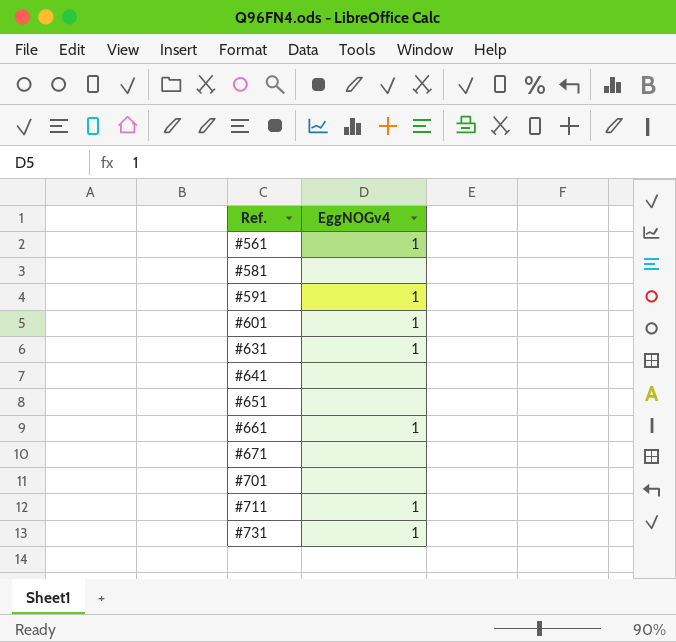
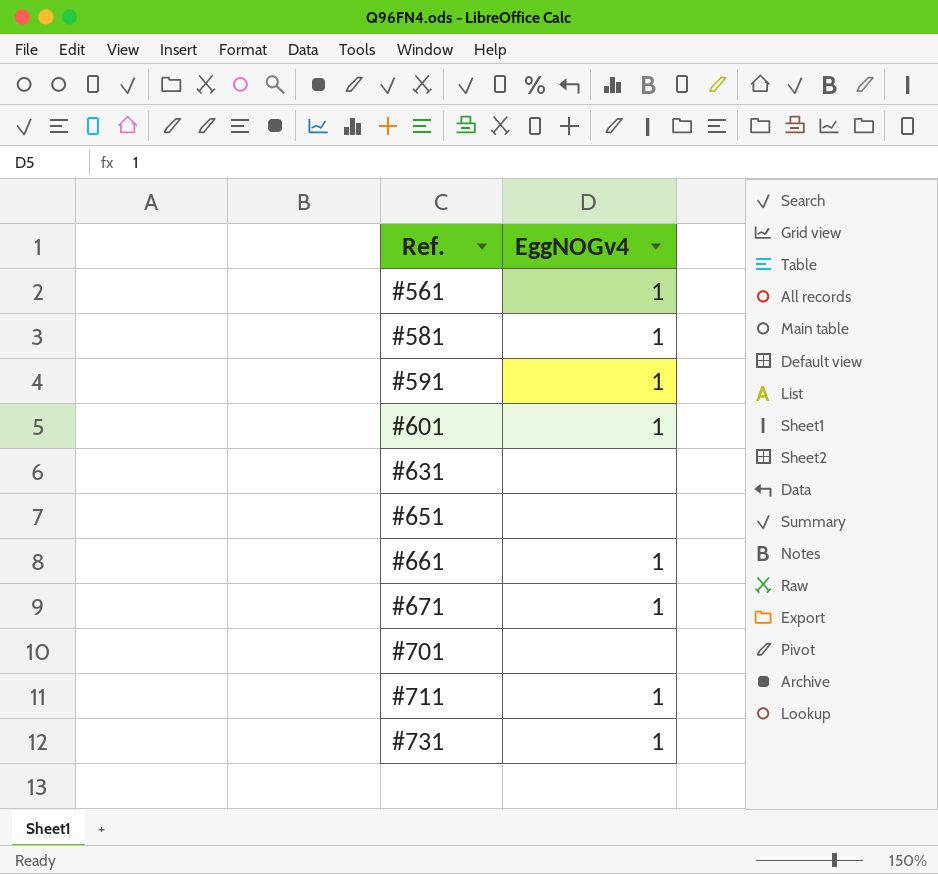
row #641: none -> none
#581 | EggNOGv4: none -> 1
#631 | EggNOGv4: 1 -> none
#671 | EggNOGv4: none -> 1

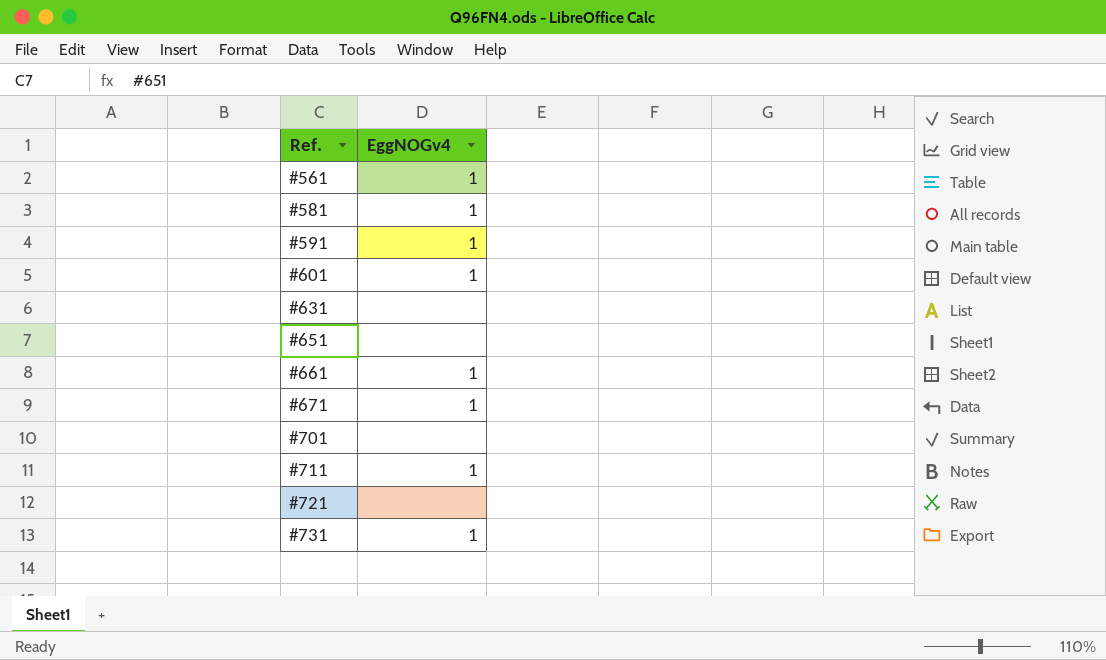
row #721: none -> none

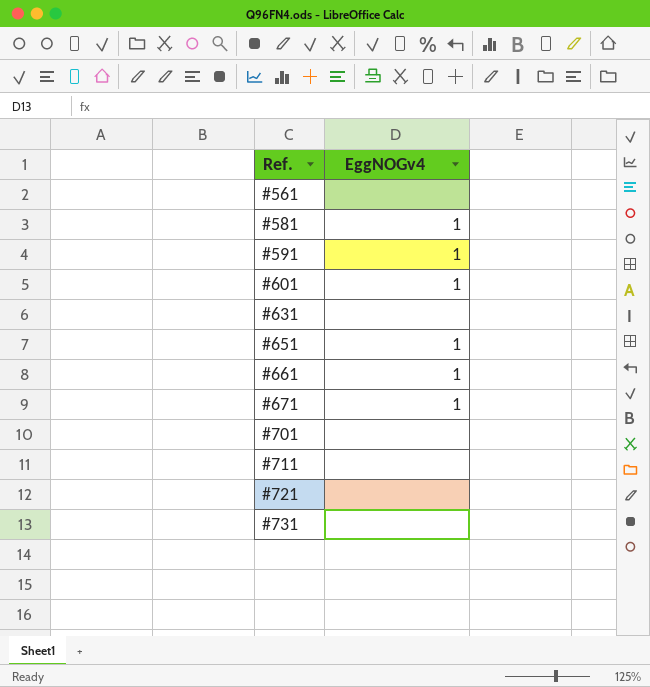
#561 | EggNOGv4: 1 -> none
#651 | EggNOGv4: none -> 1
#711 | EggNOGv4: 1 -> none
#731 | EggNOGv4: 1 -> none

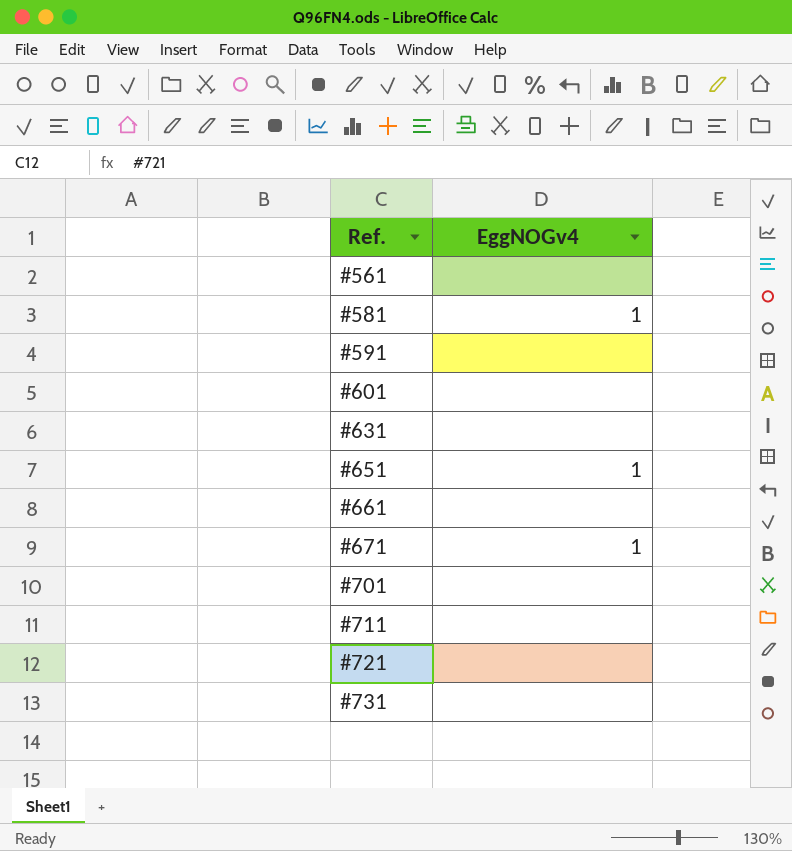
#591 | EggNOGv4: 1 -> none
#601 | EggNOGv4: 1 -> none
#661 | EggNOGv4: 1 -> none

